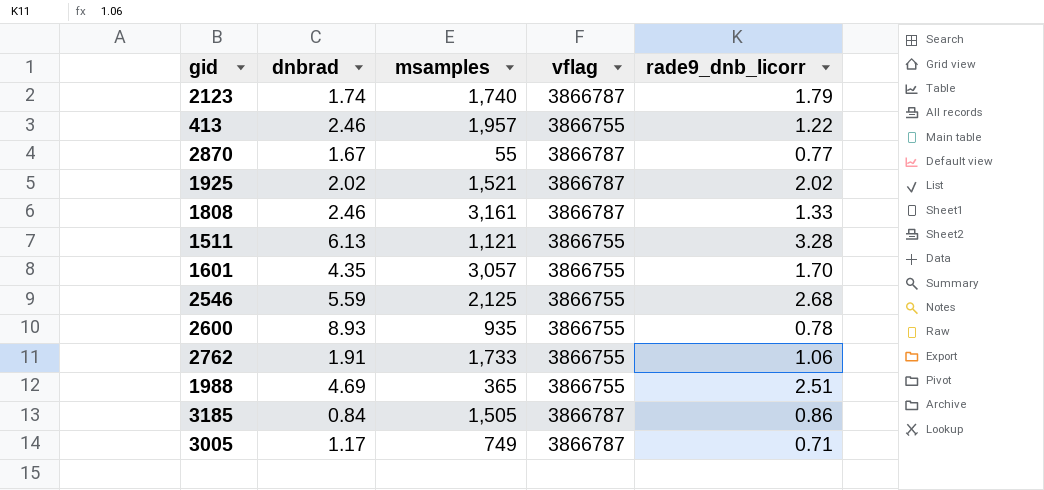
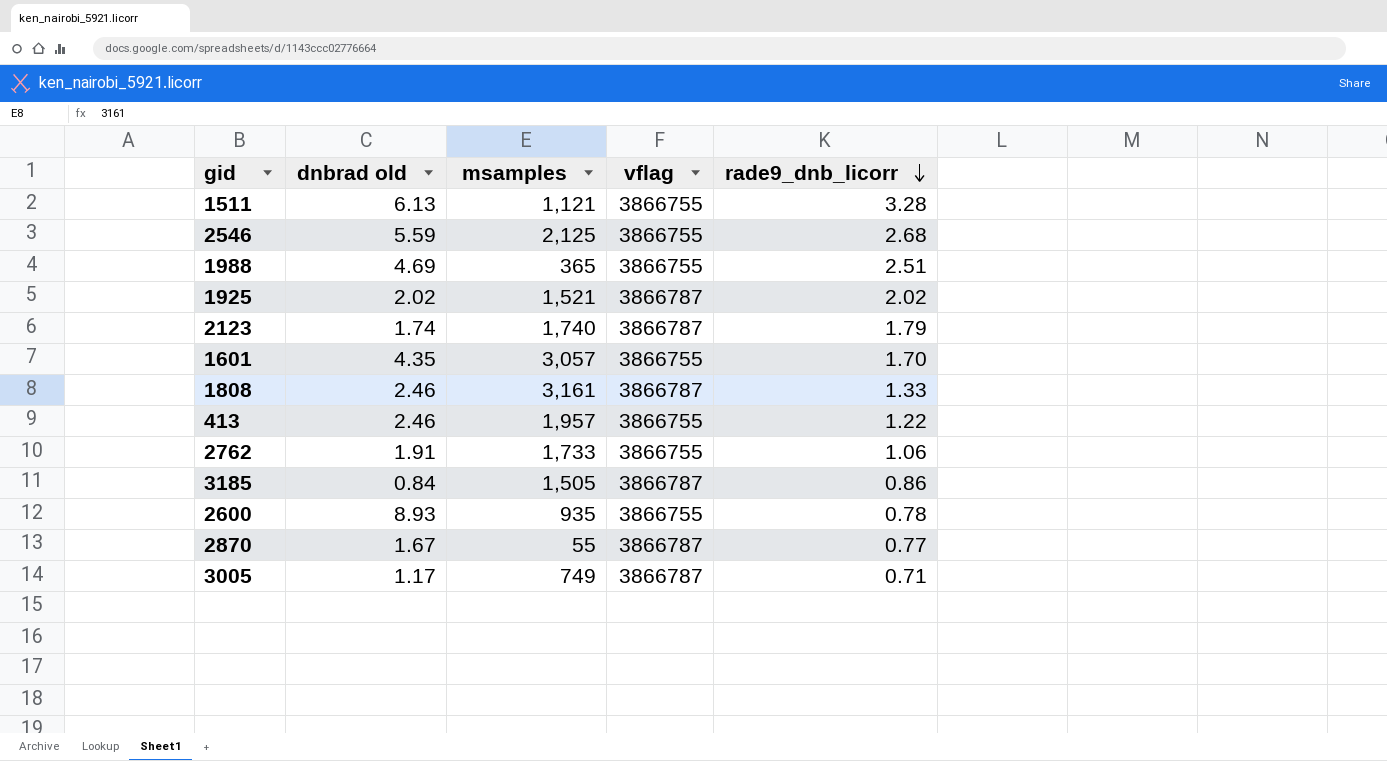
row order: none -> rade9_dnb_licorr descending
column name: dnbrad -> dnbrad old

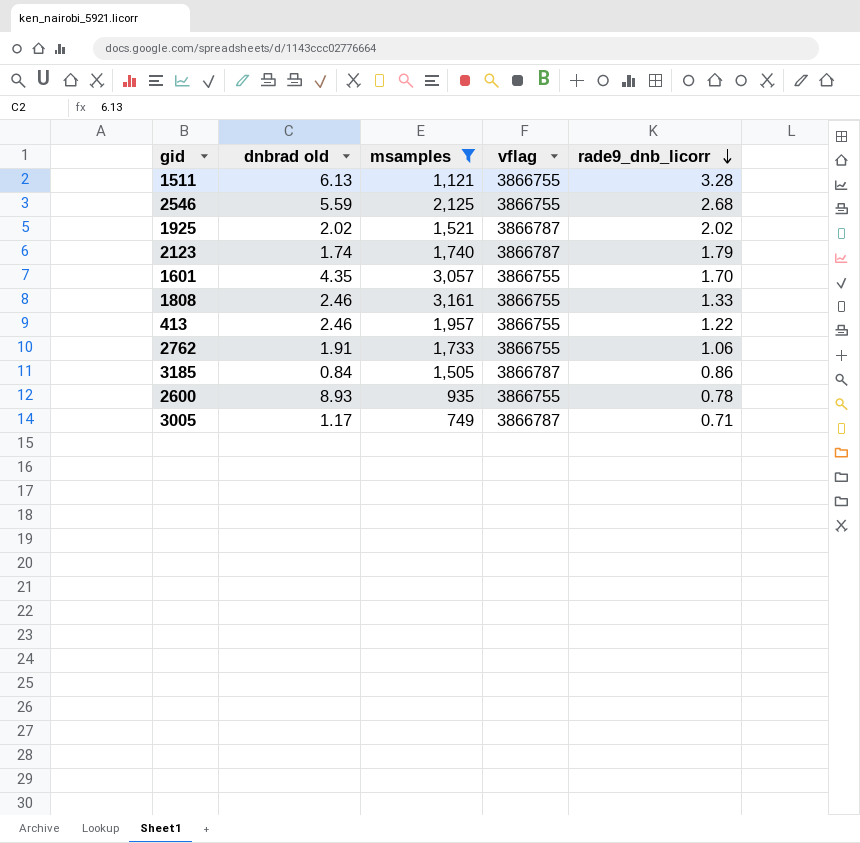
filter: none -> msamples >= 749
1808 | vflag: 3866787 -> 3866755

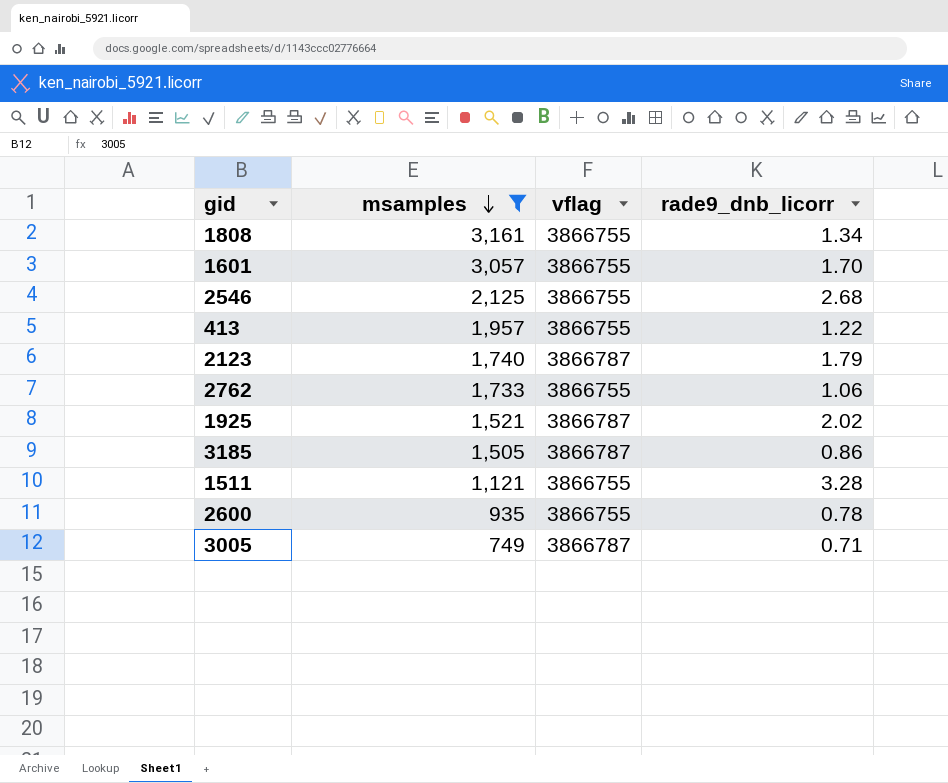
row order: rade9_dnb_licorr descending -> msamples descending
column dnbrad old | position: 2 -> none
1808 | rade9_dnb_licorr: 1.33 -> 1.34

